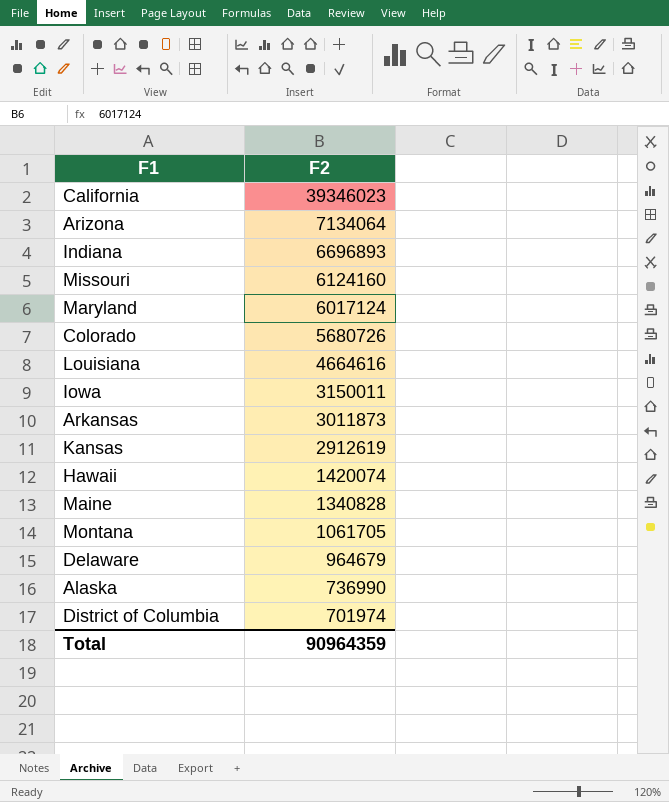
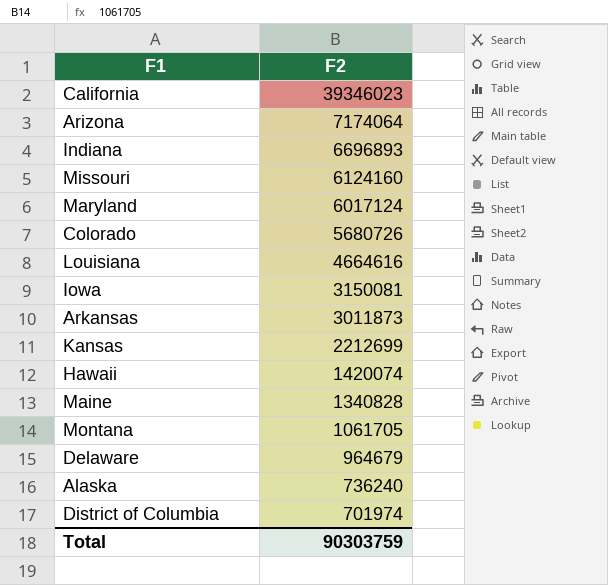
Arizona | F2: 7134064 -> 7174064
Iowa | F2: 3150011 -> 3150081
Kansas | F2: 2912619 -> 2212699
Alaska | F2: 736990 -> 736240
Total | F2: 90964359 -> 90303759

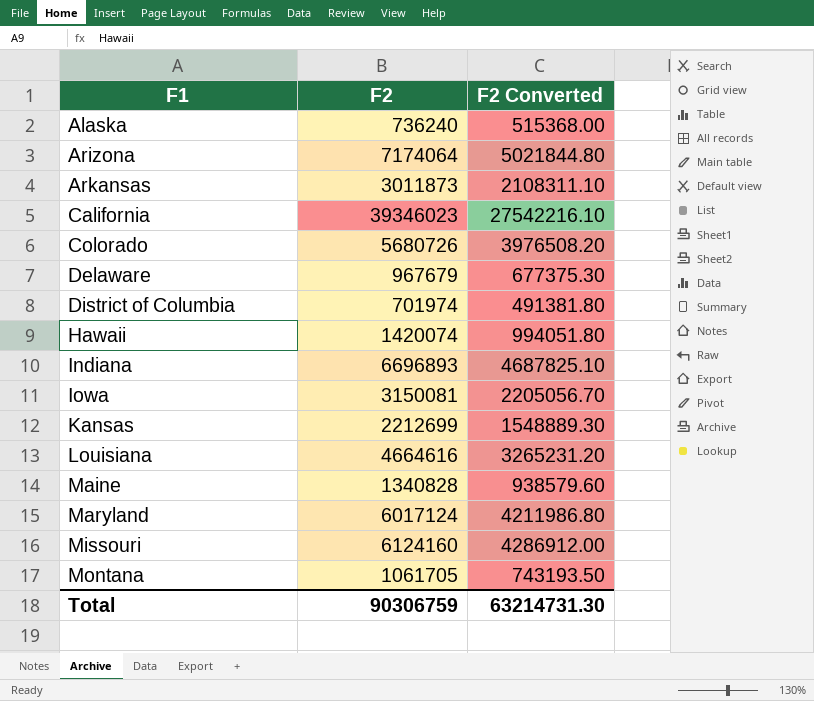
row order: F2 descending -> F1 ascending
column F2 Converted | formula: none -> [F2] * 0.7
Delaware | F2: 964679 -> 967679
Total | F2: 90303759 -> 90306759

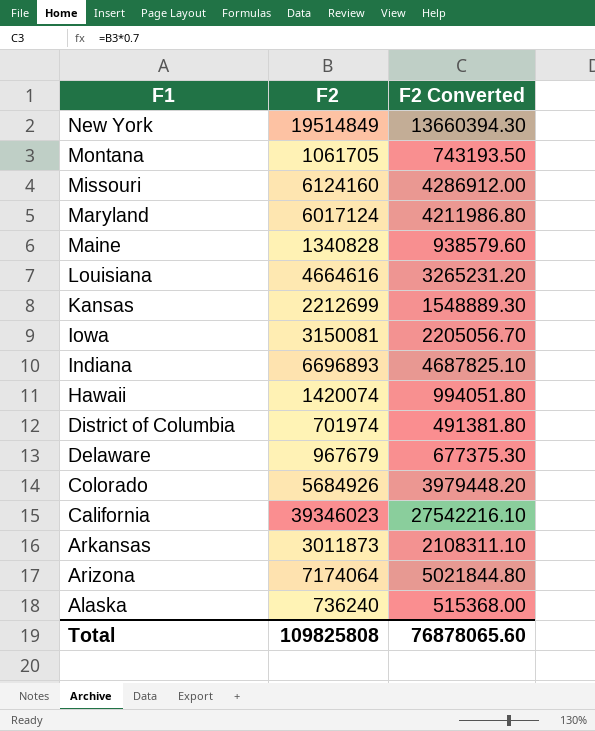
row order: F1 ascending -> F1 descending
row New York: none -> 19514849 | 13660394.30
Colorado | F2: 5680726 -> 5684926
Colorado | F2 Converted: 3976508.20 -> 3979448.20
Total | F2: 90306759 -> 109825808
Total | F2 Converted: 63214731.30 -> 76878065.60

